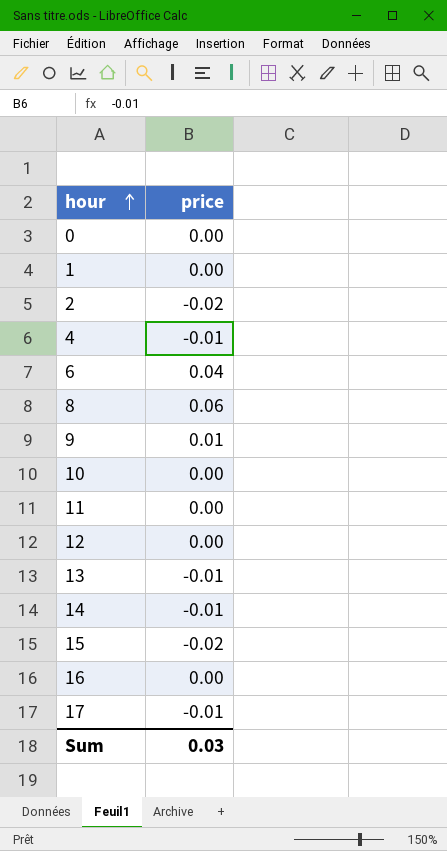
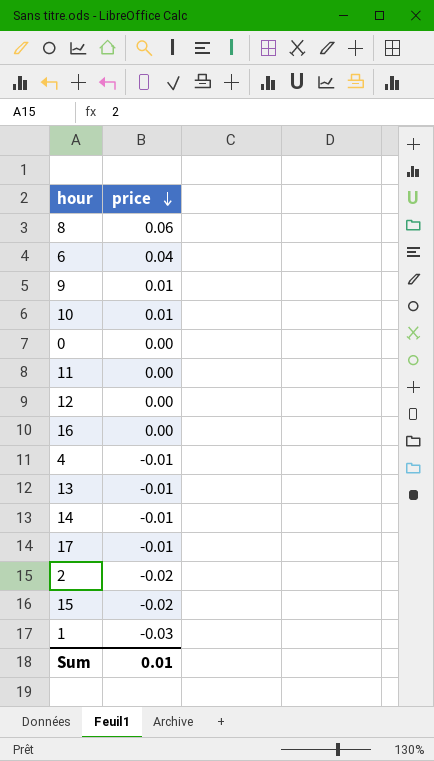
row order: hour ascending -> price descending
10 | price: 0.00 -> 0.01
1 | price: 0.00 -> -0.03
Sum | price: 0.03 -> 0.01

